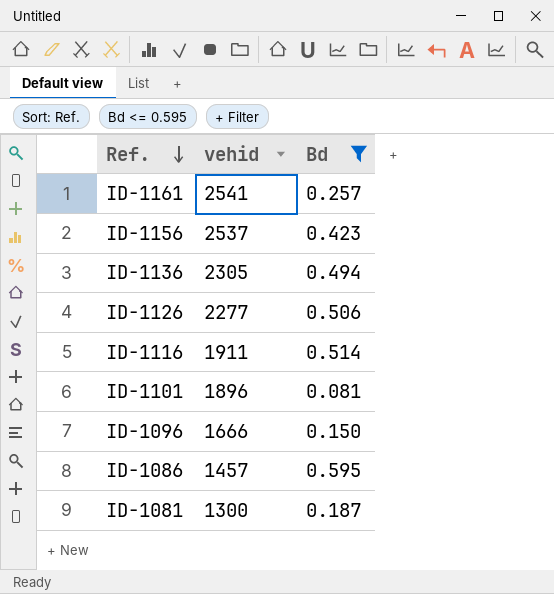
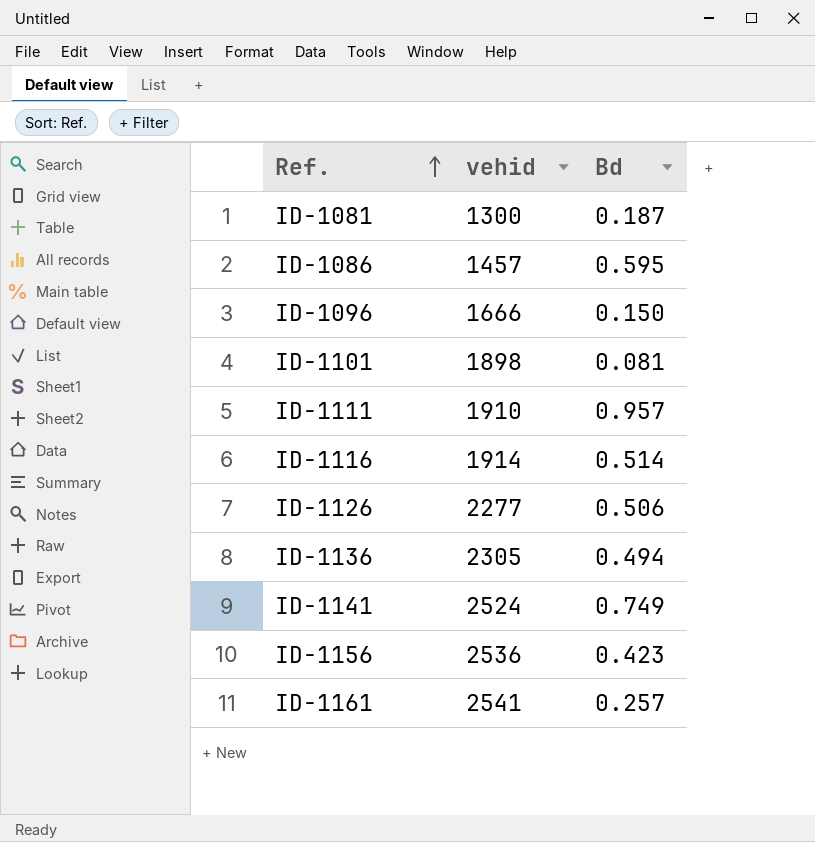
filter: Bd <= 0.595 -> none
row order: Ref. descending -> Ref. ascending
ID-1101 | vehid: 1896 -> 1898
ID-1116 | vehid: 1911 -> 1914
ID-1156 | vehid: 2537 -> 2536

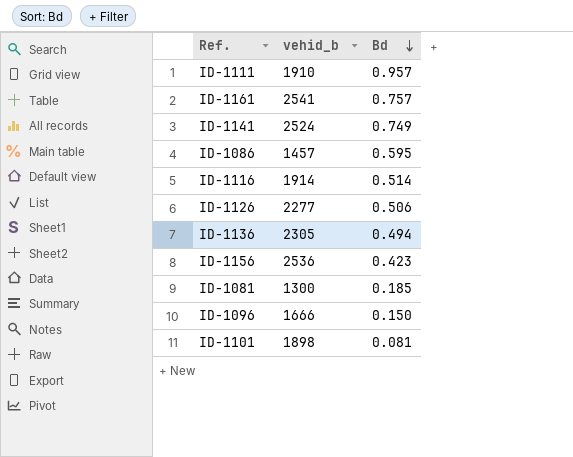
row order: Ref. ascending -> Bd descending
column name: vehid -> vehid_b
ID-1161 | Bd: 0.257 -> 0.757
ID-1081 | Bd: 0.187 -> 0.185

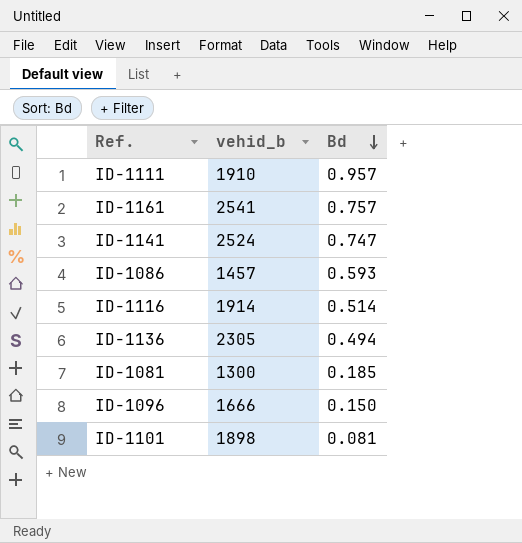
row ID-1126: 2277 | 0.506 -> none
row ID-1156: 2536 | 0.423 -> none
ID-1141 | Bd: 0.749 -> 0.747
ID-1086 | Bd: 0.595 -> 0.593

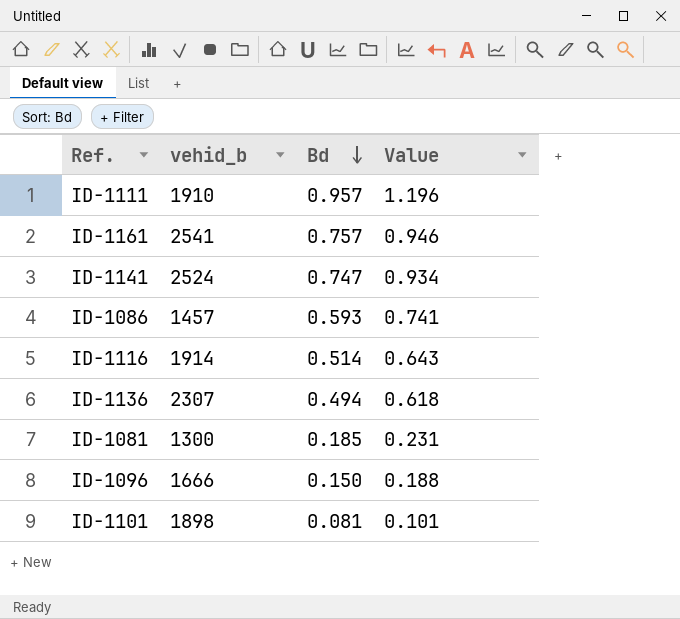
column Value | formula: none -> [Bd] * 1.25
ID-1136 | vehid_b: 2305 -> 2307

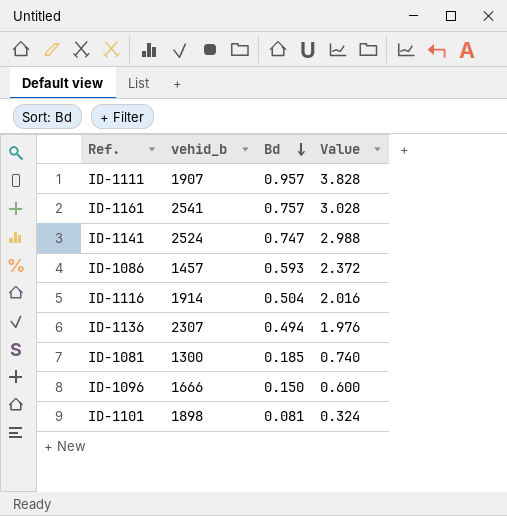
column Value | formula: [Bd] * 1.25 -> [Bd] * 4
ID-1111 | vehid_b: 1910 -> 1907
ID-1116 | Bd: 0.514 -> 0.504

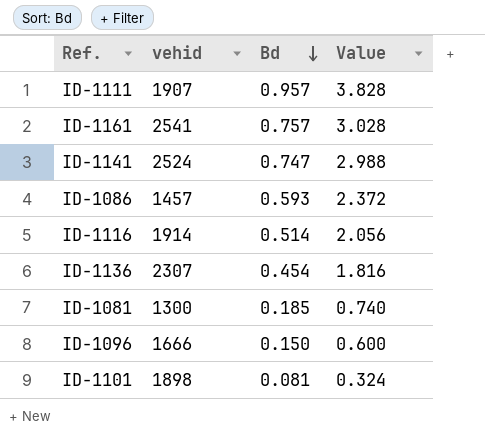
column name: vehid_b -> vehid
ID-1116 | Bd: 0.504 -> 0.514
ID-1116 | Value: 2.016 -> 2.056
ID-1136 | Bd: 0.494 -> 0.454
ID-1136 | Value: 1.976 -> 1.816

